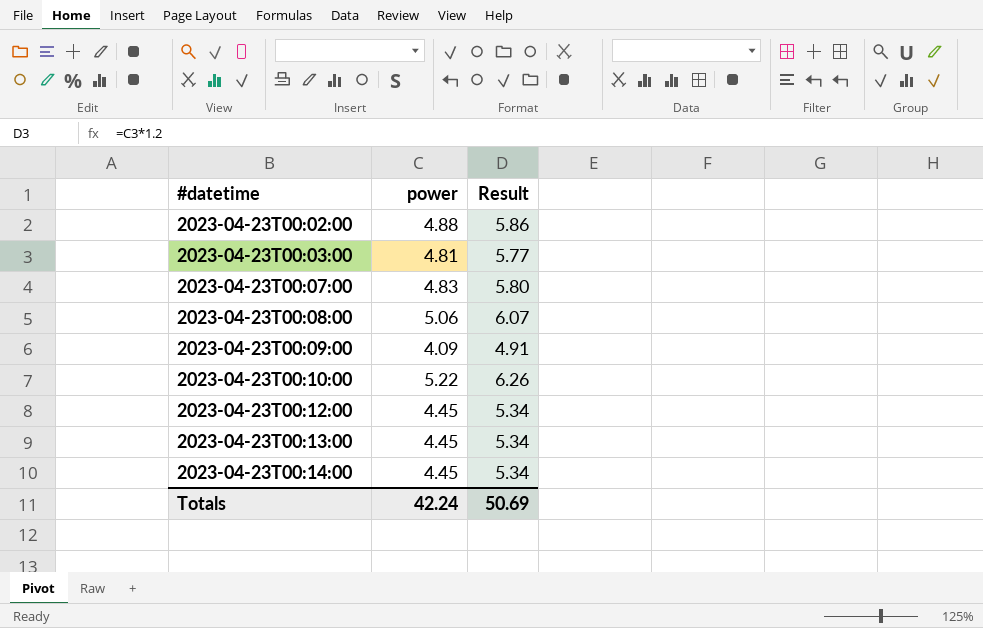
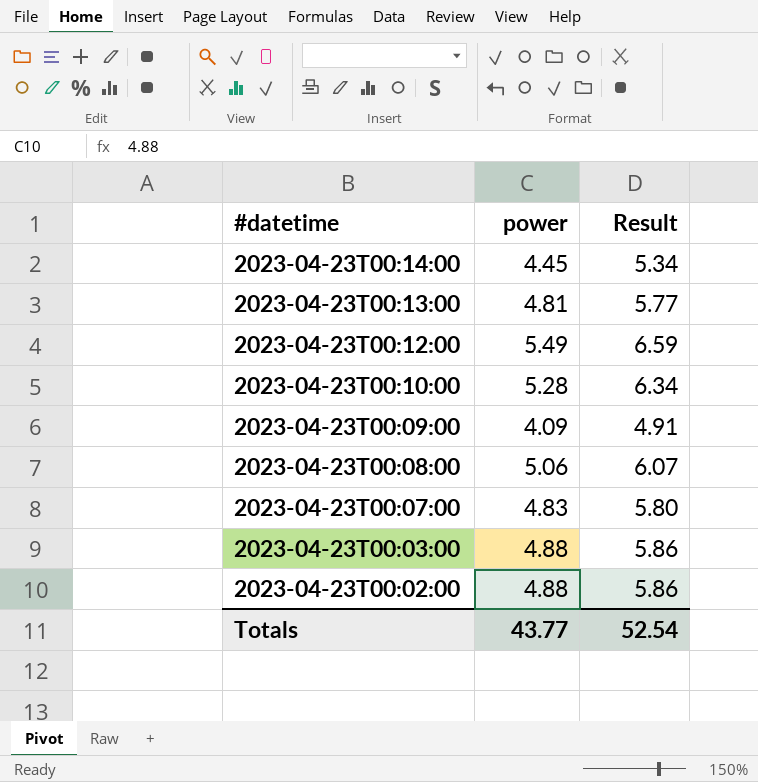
row order: #datetime ascending -> #datetime descending
2023-04-23T00:13:00 | power: 4.45 -> 4.81
2023-04-23T00:13:00 | Result: 5.34 -> 5.77
2023-04-23T00:12:00 | power: 4.45 -> 5.49
2023-04-23T00:12:00 | Result: 5.34 -> 6.59
2023-04-23T00:10:00 | power: 5.22 -> 5.28
2023-04-23T00:10:00 | Result: 6.26 -> 6.34
2023-04-23T00:03:00 | power: 4.81 -> 4.88
2023-04-23T00:03:00 | Result: 5.77 -> 5.86
Totals | power: 42.24 -> 43.77
Totals | Result: 50.69 -> 52.54

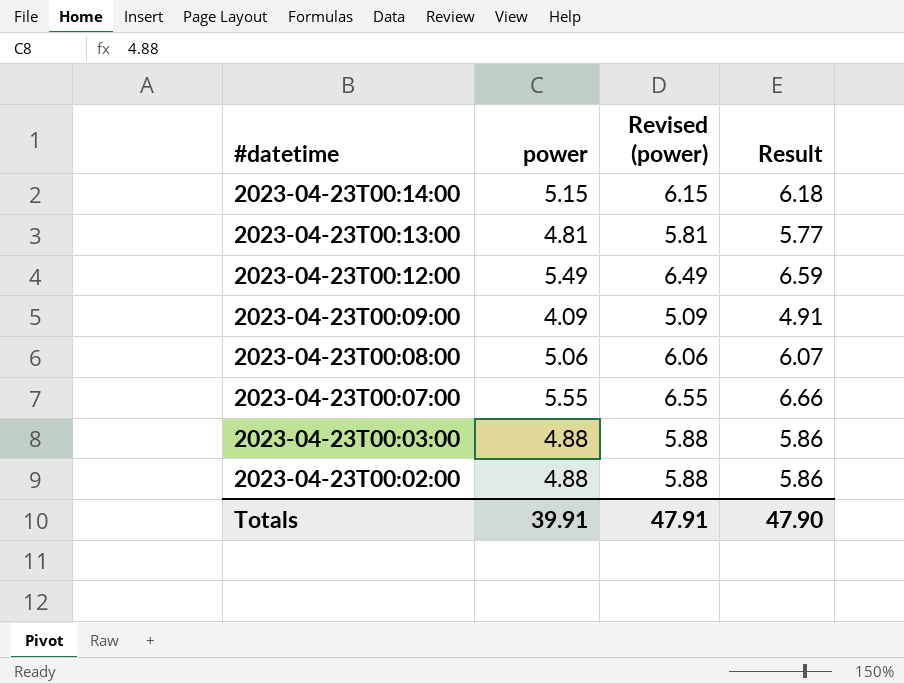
column Revised (power) | formula: none -> [power] + 1
row 2023-04-23T00:10:00: 5.28 | 6.34 -> none
2023-04-23T00:14:00 | power: 4.45 -> 5.15
2023-04-23T00:14:00 | Result: 5.34 -> 6.18
2023-04-23T00:07:00 | power: 4.83 -> 5.55
2023-04-23T00:07:00 | Result: 5.80 -> 6.66
Totals | power: 43.77 -> 39.91
Totals | Result: 52.54 -> 47.90

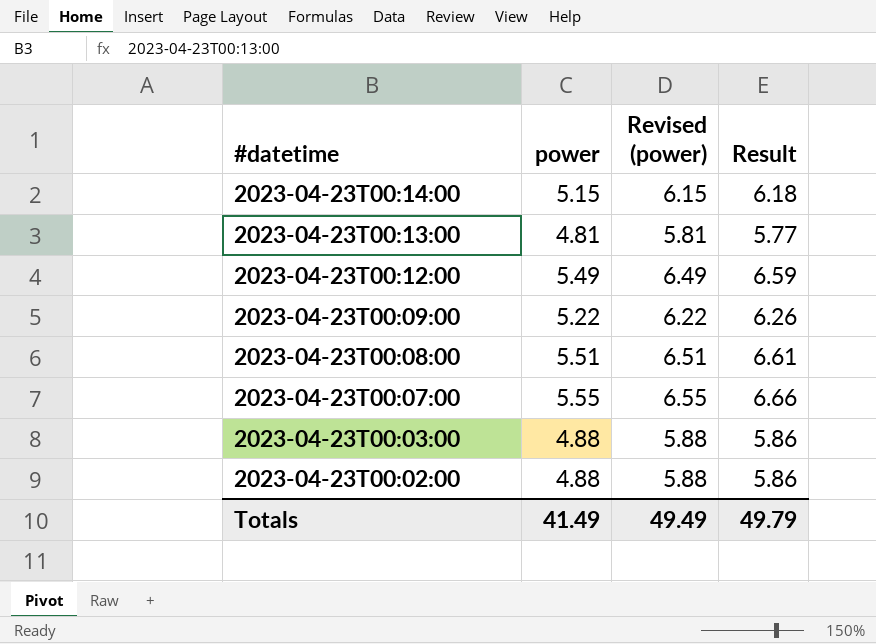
2023-04-23T00:09:00 | power: 4.09 -> 5.22
2023-04-23T00:09:00 | Revised (power): 5.09 -> 6.22
2023-04-23T00:09:00 | Result: 4.91 -> 6.26
2023-04-23T00:08:00 | power: 5.06 -> 5.51
2023-04-23T00:08:00 | Revised (power): 6.06 -> 6.51
2023-04-23T00:08:00 | Result: 6.07 -> 6.61
Totals | power: 39.91 -> 41.49
Totals | Revised (power): 47.91 -> 49.49
Totals | Result: 47.90 -> 49.79

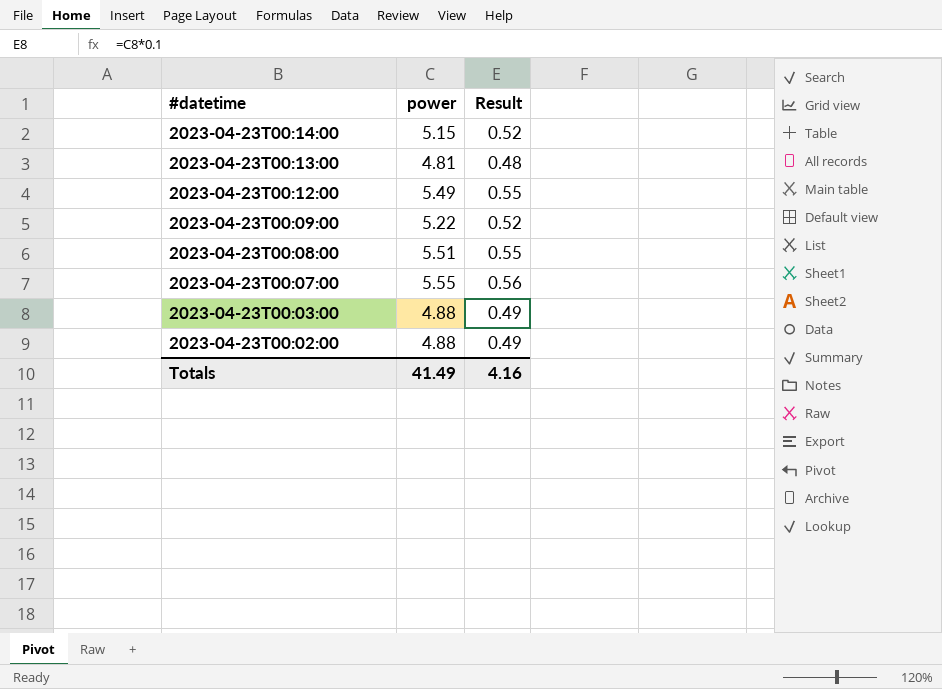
column Revised (power) | formula: [power] + 1 -> none
column Result | formula: [power] * 1.2 -> [power] * 0.1
Totals | Result: 49.79 -> 4.16

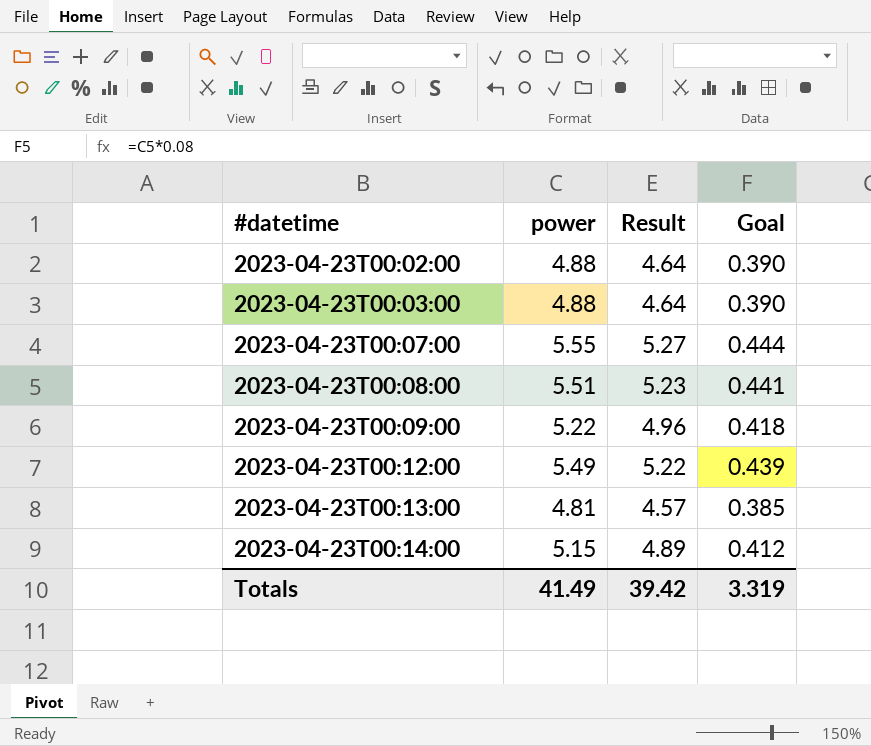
row order: #datetime descending -> #datetime ascending
column Result | formula: [power] * 0.1 -> [power] * 0.95
column Goal | formula: none -> [power] * 0.08
Totals | Result: 4.16 -> 39.42

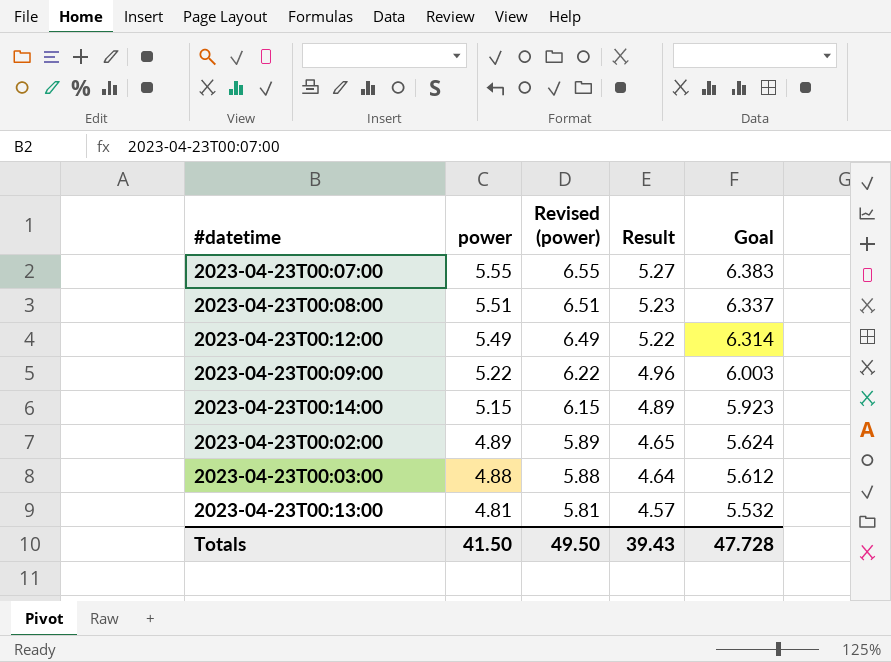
row order: #datetime ascending -> power descending
column Revised (power) | formula: none -> [power] + 1
column Goal | formula: [power] * 0.08 -> [power] * 1.15
2023-04-23T00:02:00 | power: 4.88 -> 4.89
2023-04-23T00:02:00 | Result: 4.64 -> 4.65
Totals | power: 41.49 -> 41.50
Totals | Result: 39.42 -> 39.43
Totals | Goal: 3.319 -> 47.728

